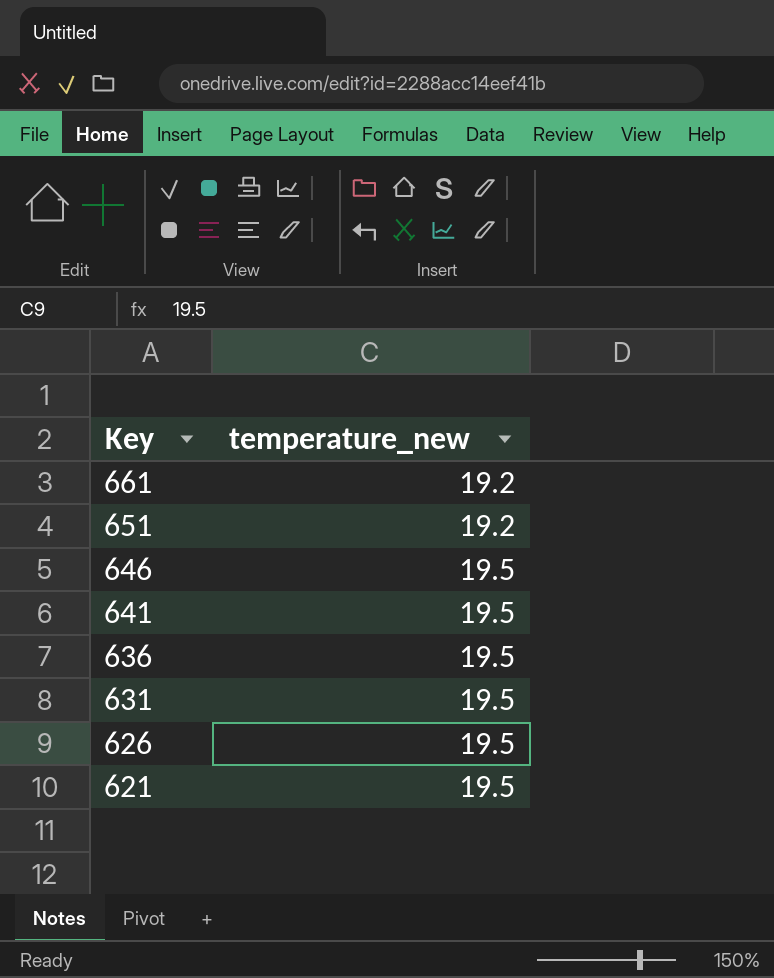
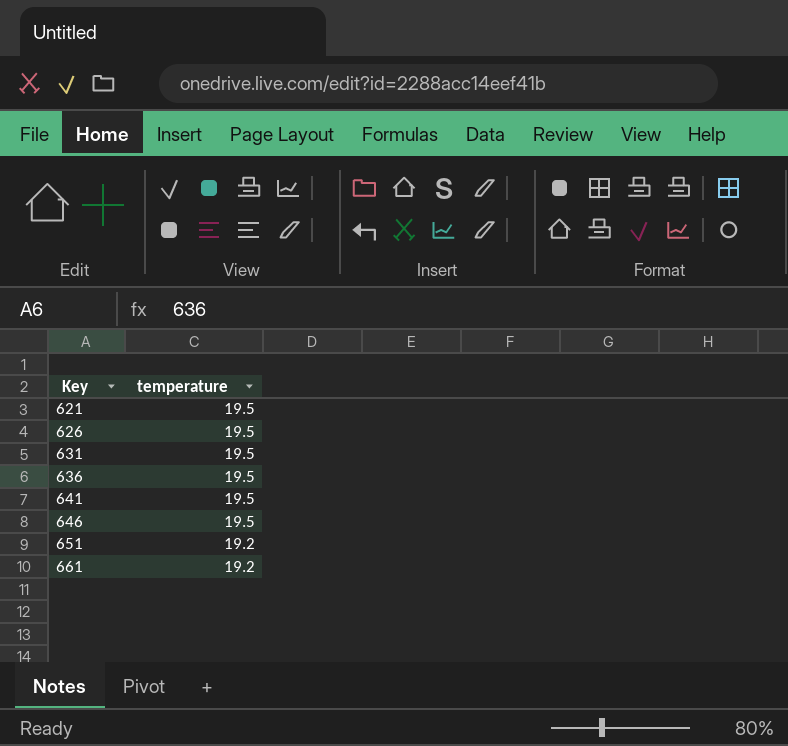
row order: Key descending -> Key ascending
column name: temperature_new -> temperature

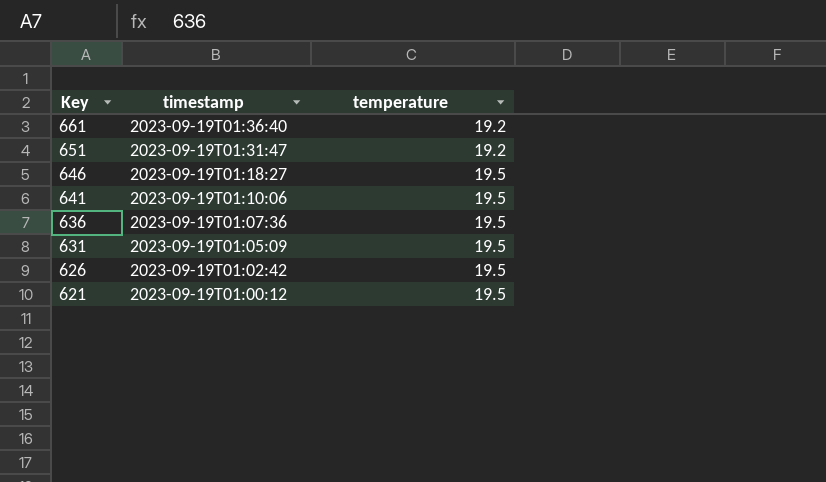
row order: Key ascending -> Key descending
column timestamp | position: none -> 2

